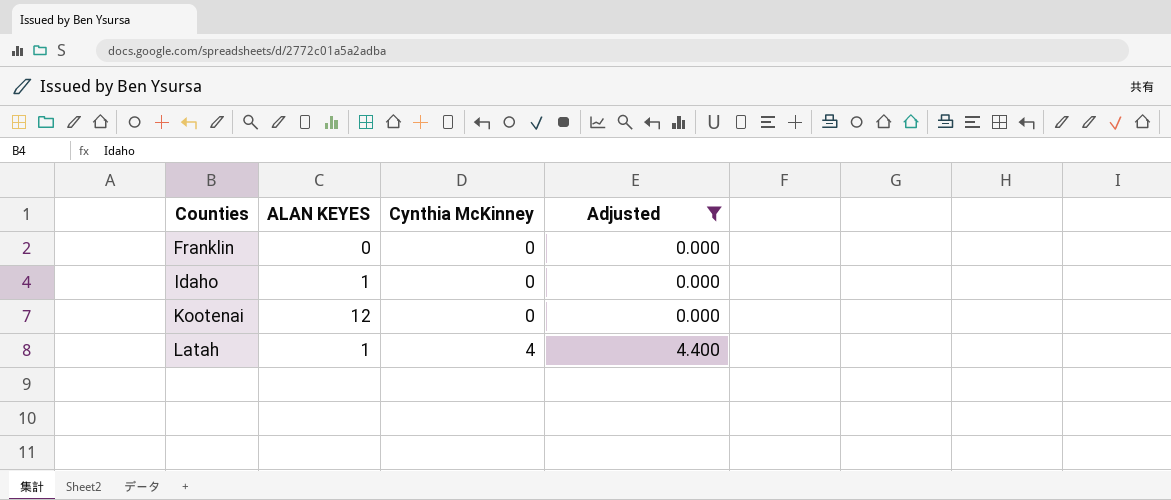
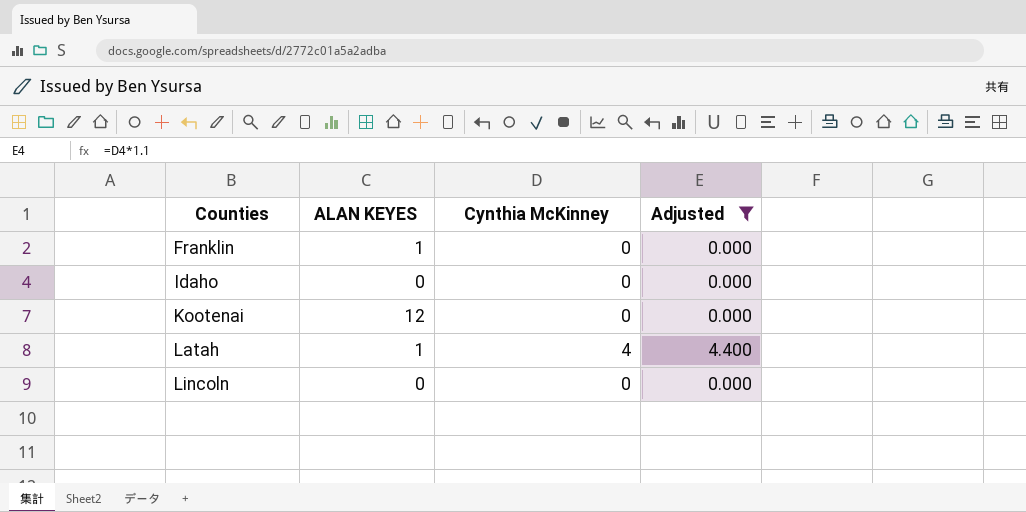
Franklin | ALAN KEYES: 0 -> 1
Idaho | ALAN KEYES: 1 -> 0
row Lincoln: none -> 0 | 0 | 0.000

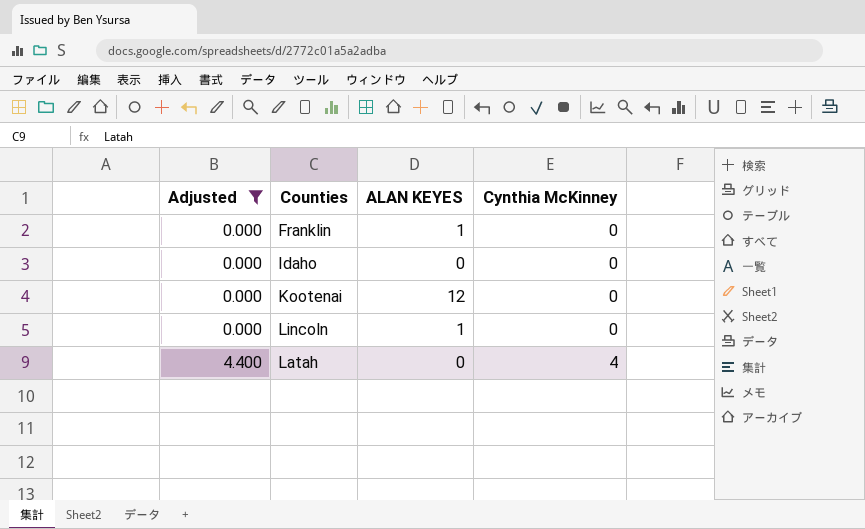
row order: Counties ascending -> Adjusted ascending
column Adjusted | position: 4 -> 1
Lincoln | ALAN KEYES: 0 -> 1
Latah | ALAN KEYES: 1 -> 0

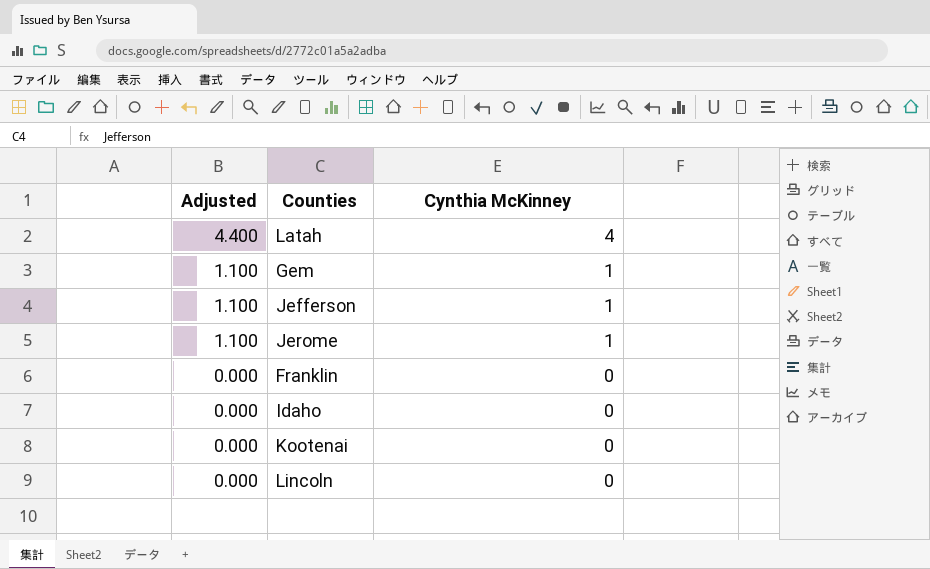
filter: Adjusted != 1.100 -> none
row order: Adjusted ascending -> Adjusted descending
column ALAN KEYES | position: 3 -> none

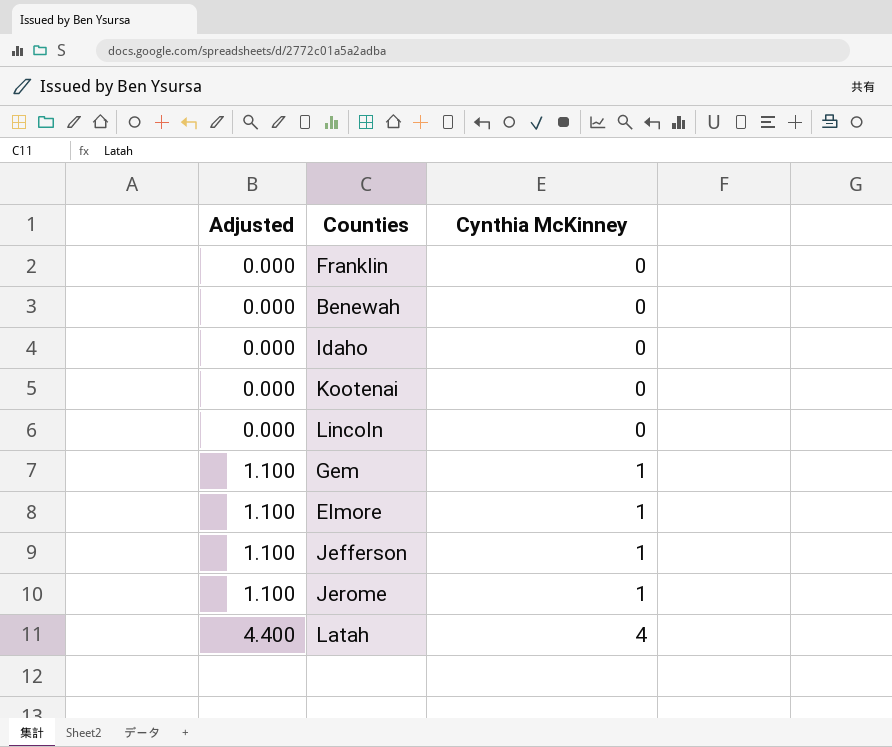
row order: Adjusted descending -> Adjusted ascending
row Benewah: none -> 0.000 | 0
row Elmore: none -> 1.100 | 1

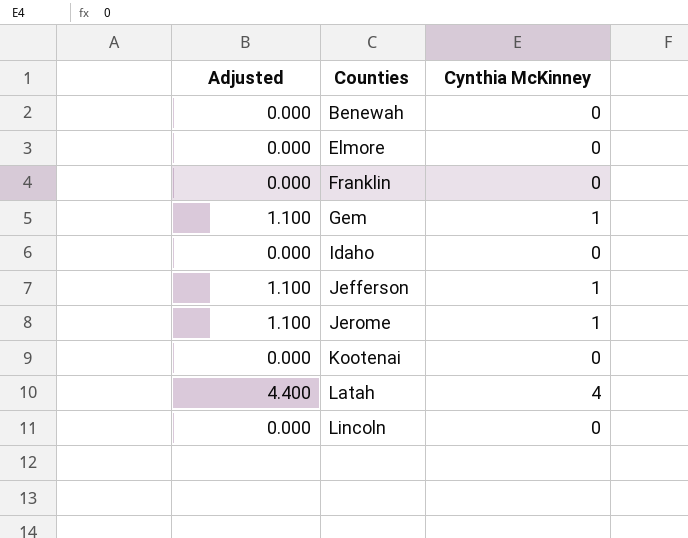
row order: Adjusted ascending -> Counties ascending
Elmore | Adjusted: 1.100 -> 0.000
Elmore | Cynthia McKinney: 1 -> 0

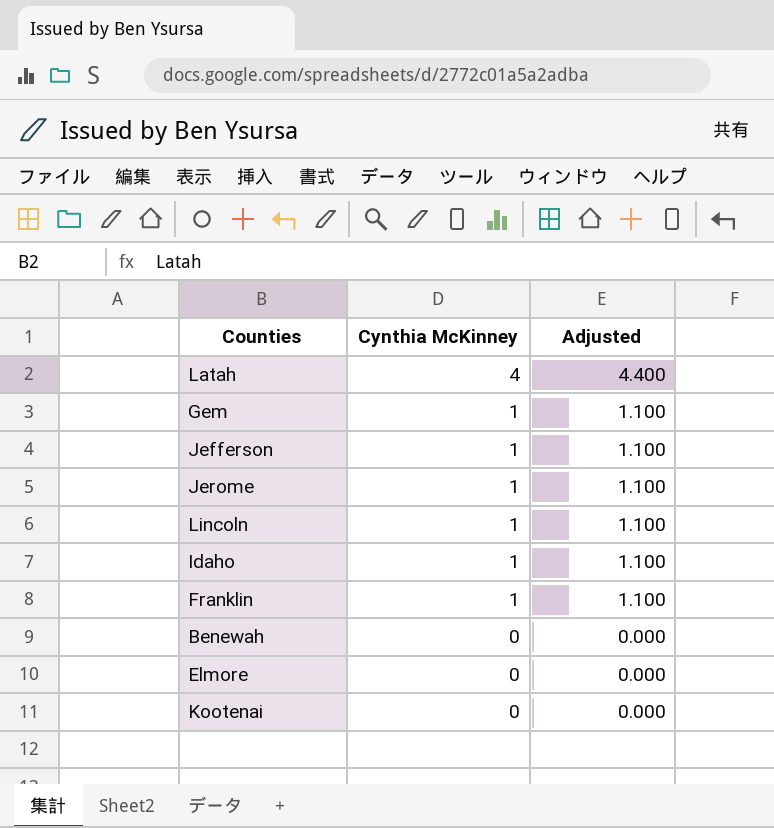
row order: Counties ascending -> Cynthia McKinney descending
column Adjusted | position: 1 -> 3
Lincoln | Cynthia McKinney: 0 -> 1
Lincoln | Adjusted: 0.000 -> 1.100
Idaho | Cynthia McKinney: 0 -> 1
Idaho | Adjusted: 0.000 -> 1.100
Franklin | Cynthia McKinney: 0 -> 1
Franklin | Adjusted: 0.000 -> 1.100

